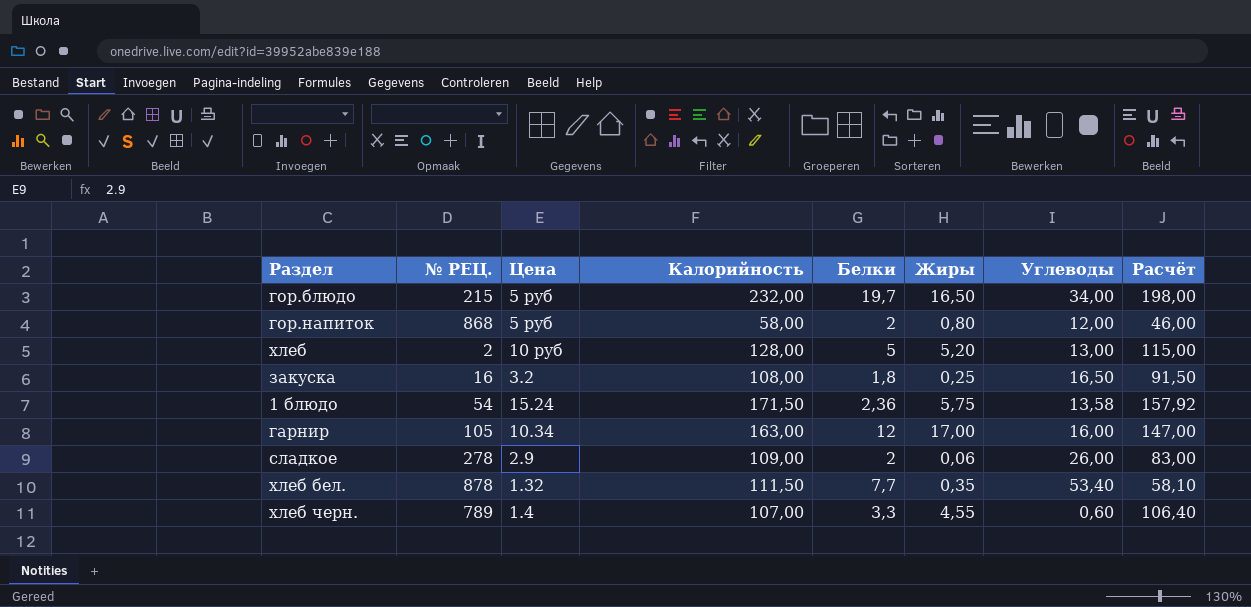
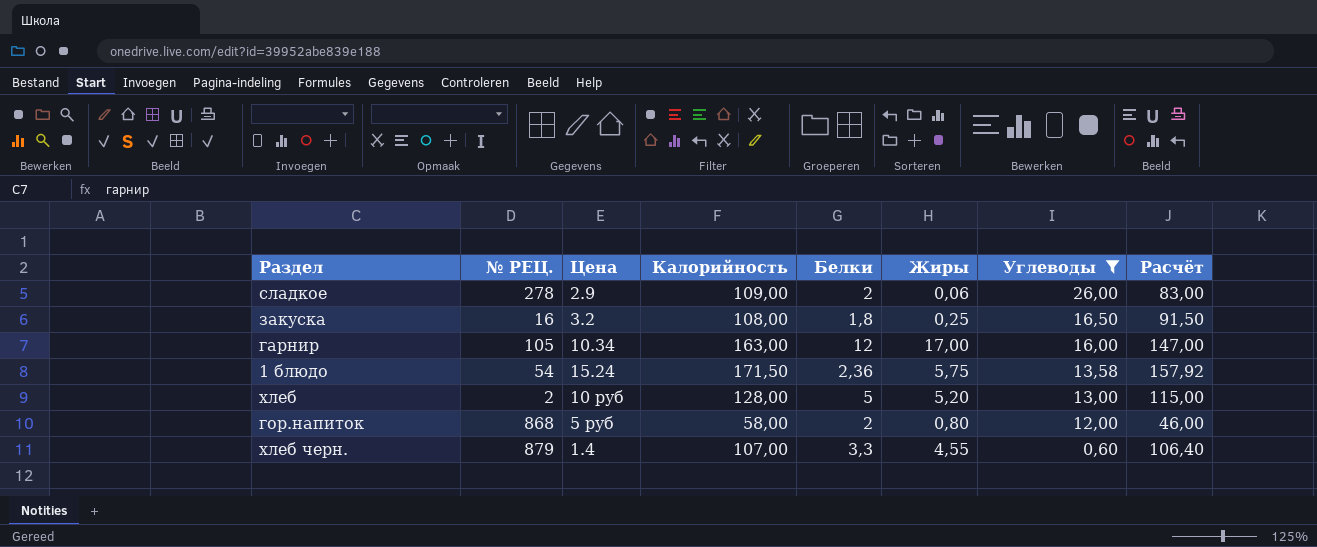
filter: none -> Углеводы <= 26,00
row order: none -> Углеводы descending
хлеб черн. | № РЕЦ.: 789 -> 879

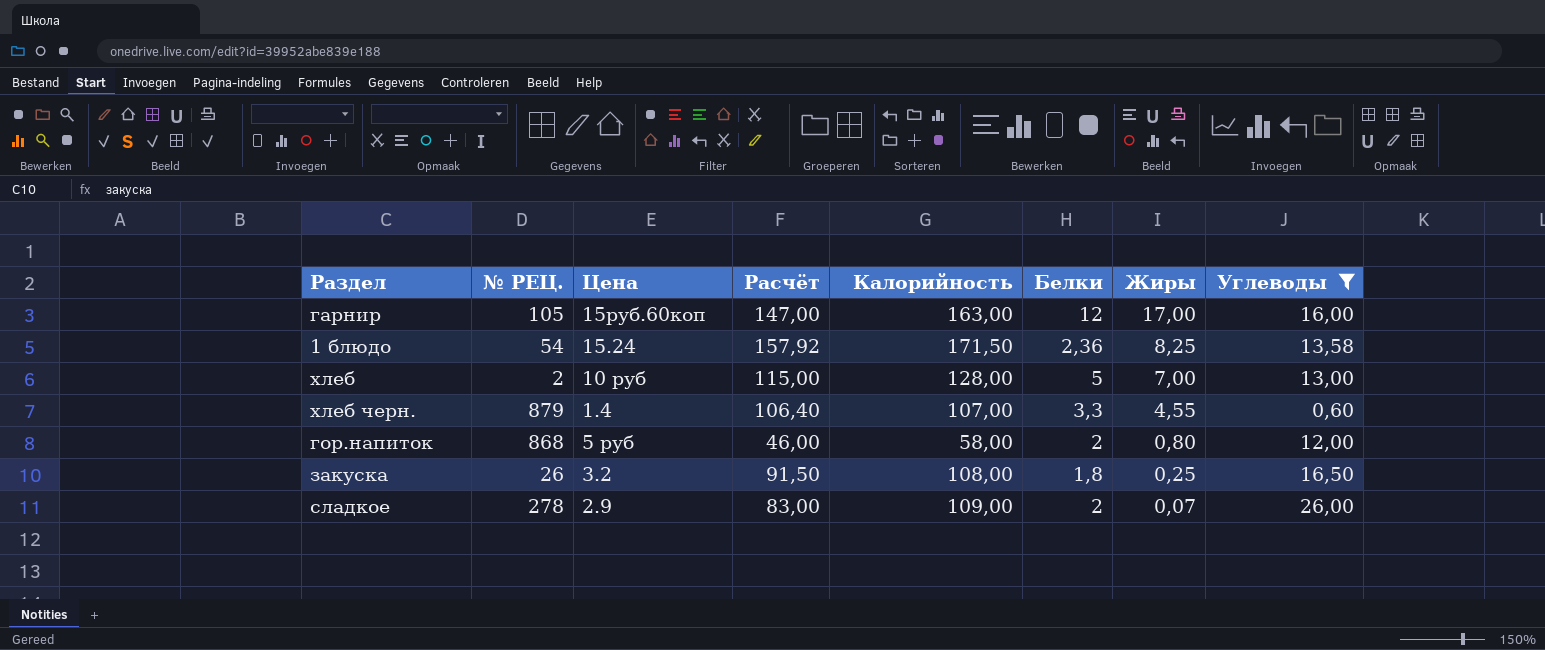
row order: Углеводы descending -> Жиры descending
column Расчёт | position: 8 -> 4
гарнир | Цена: 10.34 -> 15руб.60коп
1 блюдо | Жиры: 5,75 -> 8,25
хлеб | Жиры: 5,20 -> 7,00
закуска | № РЕЦ.: 16 -> 26
сладкое | Жиры: 0,06 -> 0,07

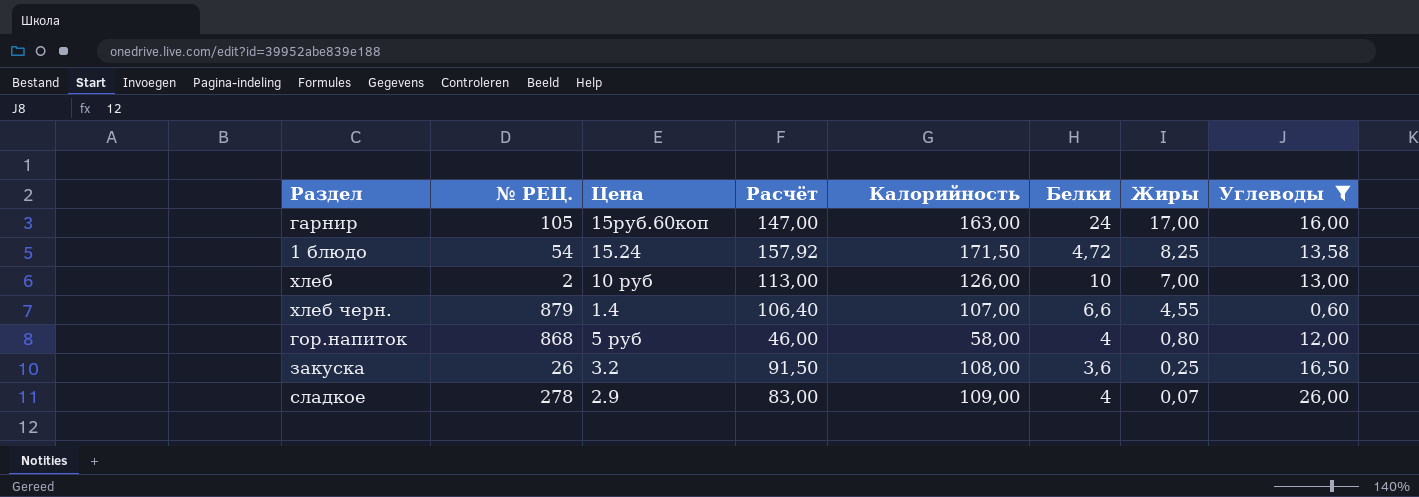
гарнир | Белки: 12 -> 24
1 блюдо | Белки: 2,36 -> 4,72
хлеб | Расчёт: 115,00 -> 113,00
хлеб | Калорийность: 128,00 -> 126,00
хлеб | Белки: 5 -> 10
хлеб черн. | Белки: 3,3 -> 6,6
гор.напиток | Белки: 2 -> 4
закуска | Белки: 1,8 -> 3,6
сладкое | Белки: 2 -> 4

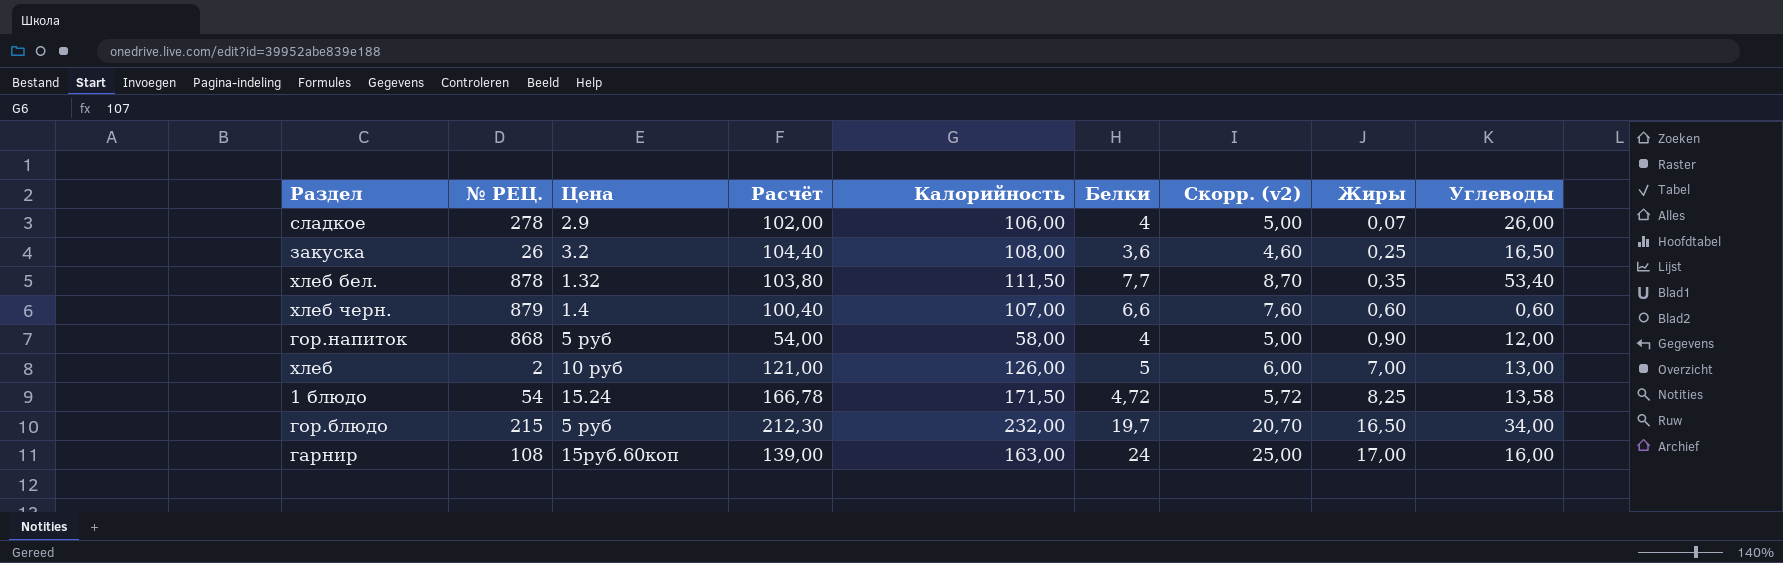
filter: Углеводы <= 26,00 -> none
row order: Жиры descending -> Жиры ascending
column Расчёт | formula: [Калорийность] - [Углеводы] -> [Калорийность] - [Белки]
column Скорр. (v2) | formula: none -> [Белки] + 1
сладкое | Калорийность: 109,00 -> 106,00
хлеб черн. | Жиры: 4,55 -> 0,60
гор.напиток | Жиры: 0,80 -> 0,90
хлеб | Белки: 10 -> 5
гарнир | № РЕЦ.: 105 -> 108

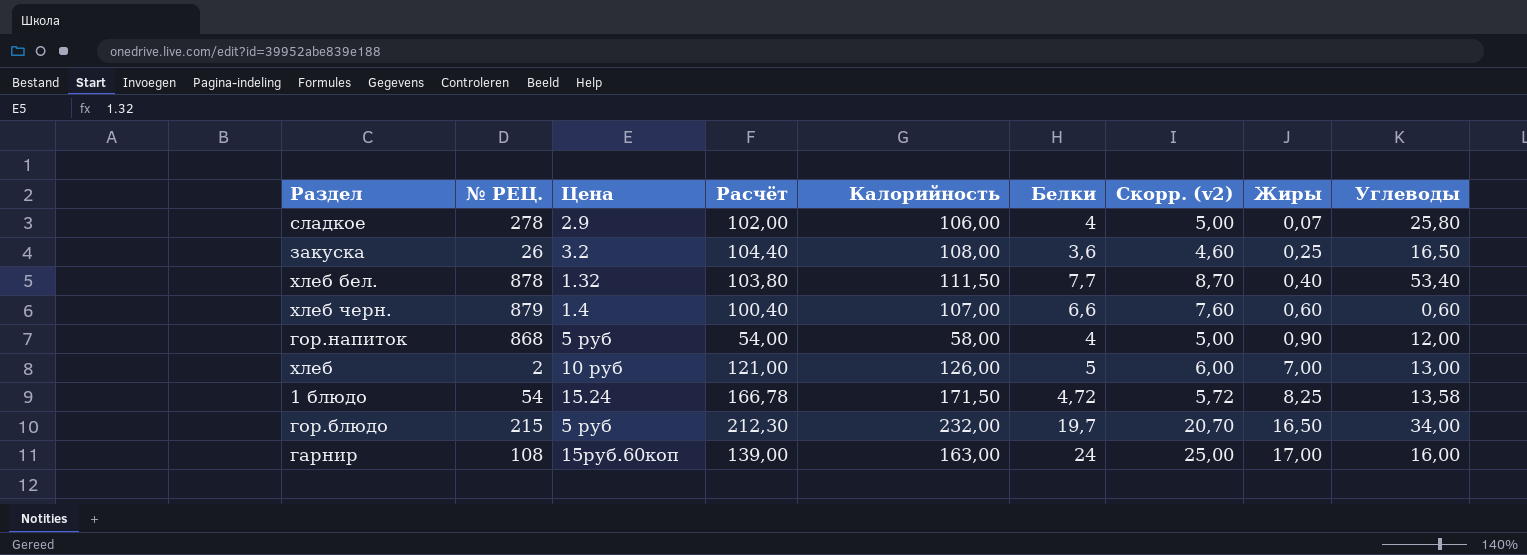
сладкое | Углеводы: 26,00 -> 25,80
хлеб бел. | Жиры: 0,35 -> 0,40

